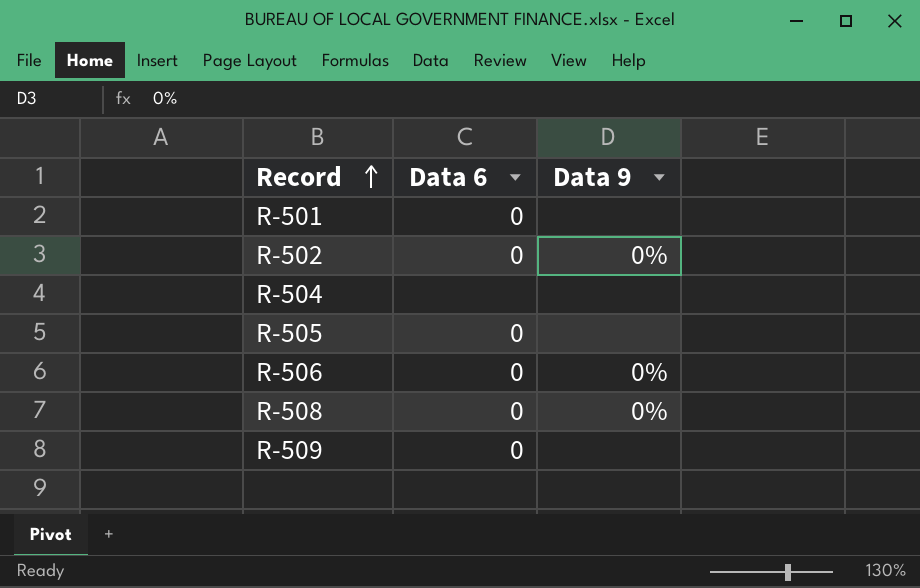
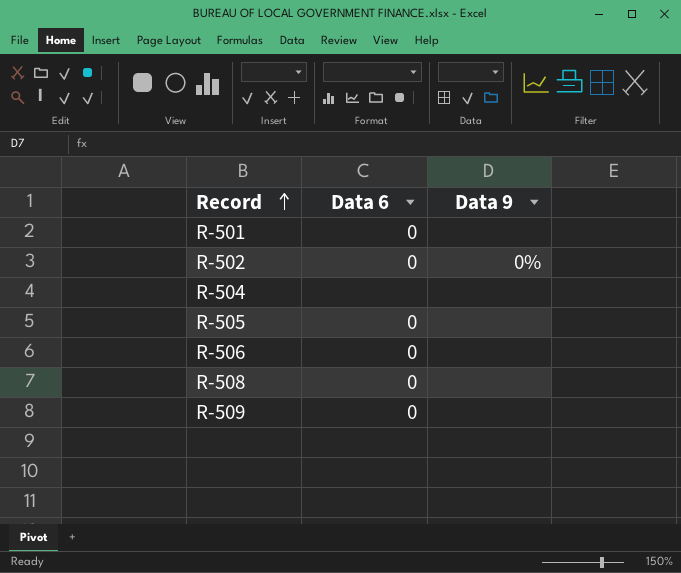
R-506 | Data 9: 0% -> none
R-508 | Data 9: 0% -> none

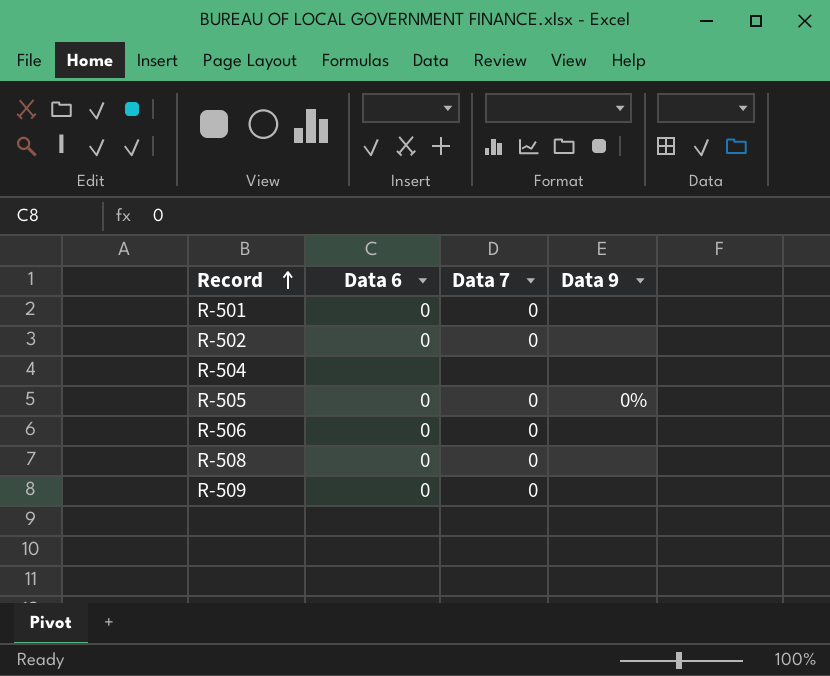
column Data 7 | position: none -> 3
R-502 | Data 9: 0% -> none
R-505 | Data 9: none -> 0%

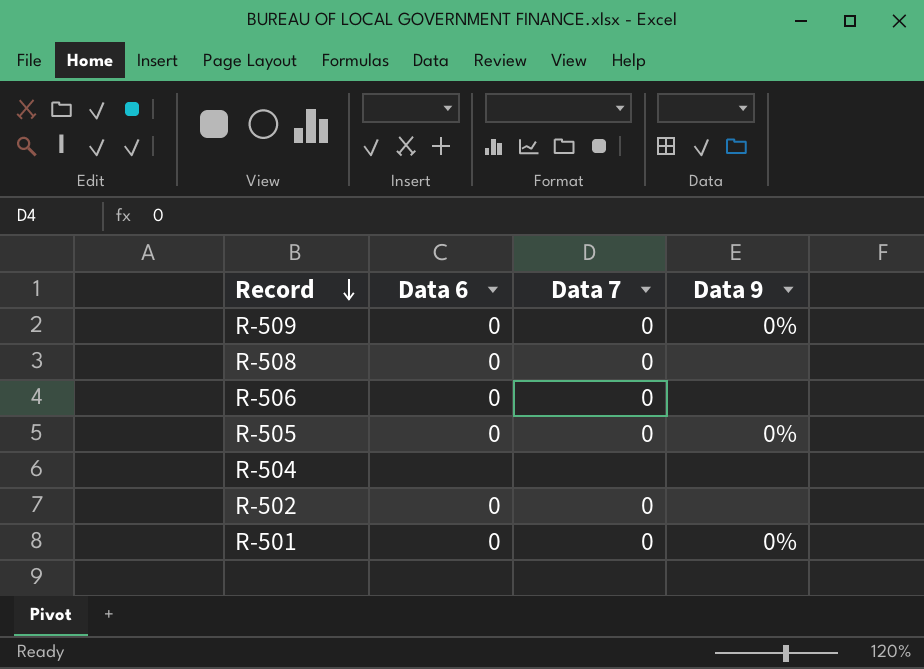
row order: Record ascending -> Record descending
R-509 | Data 9: none -> 0%
R-501 | Data 9: none -> 0%

